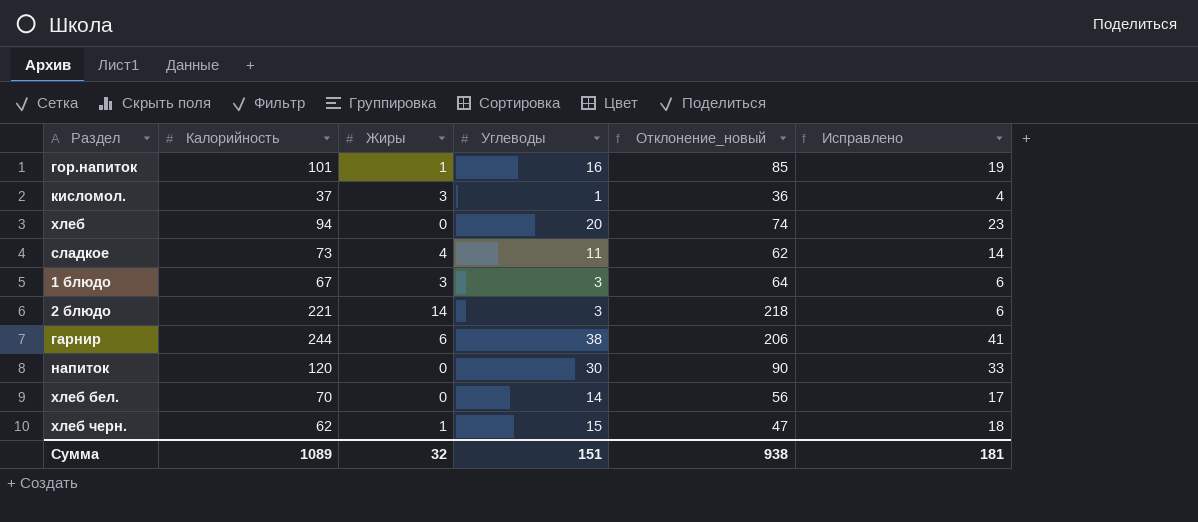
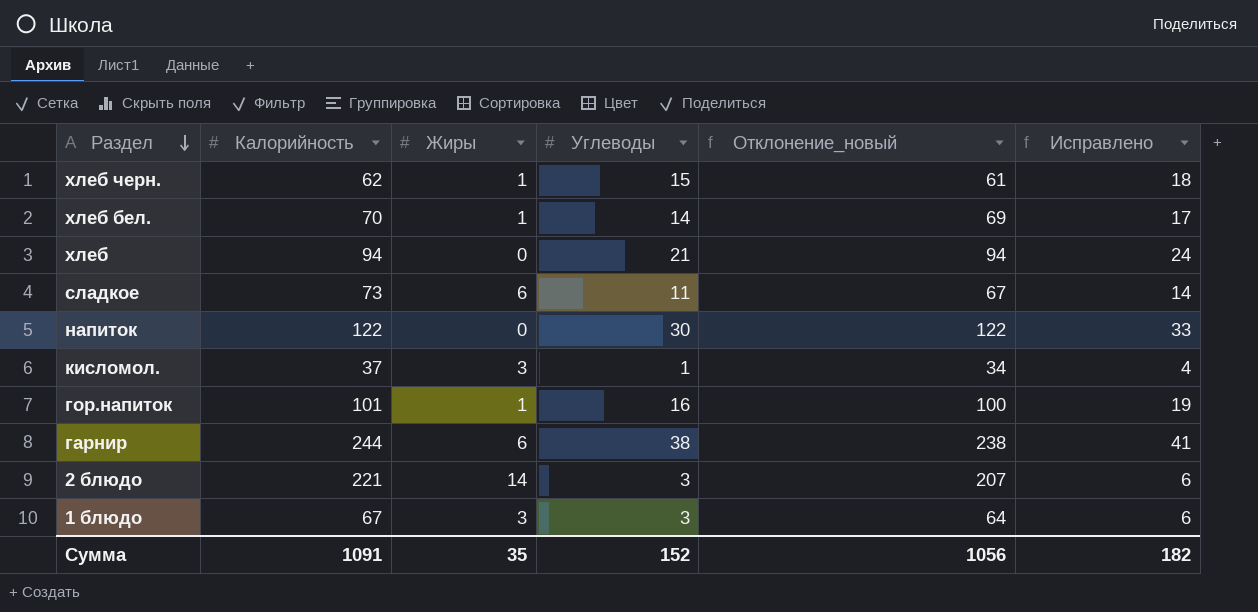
row order: none -> Раздел descending
column Отклонение_новый | formula: [Калорийность] - [Углеводы] -> [Калорийность] - [Жиры]
хлеб бел. | Жиры: 0 -> 1
хлеб | Углеводы: 20 -> 21
хлеб | Исправлено: 23 -> 24
сладкое | Жиры: 4 -> 6
напиток | Калорийность: 120 -> 122
Сумма | Калорийность: 1089 -> 1091
Сумма | Жиры: 32 -> 35
Сумма | Углеводы: 151 -> 152
Сумма | Отклонение_новый: 938 -> 1056
Сумма | Исправлено: 181 -> 182

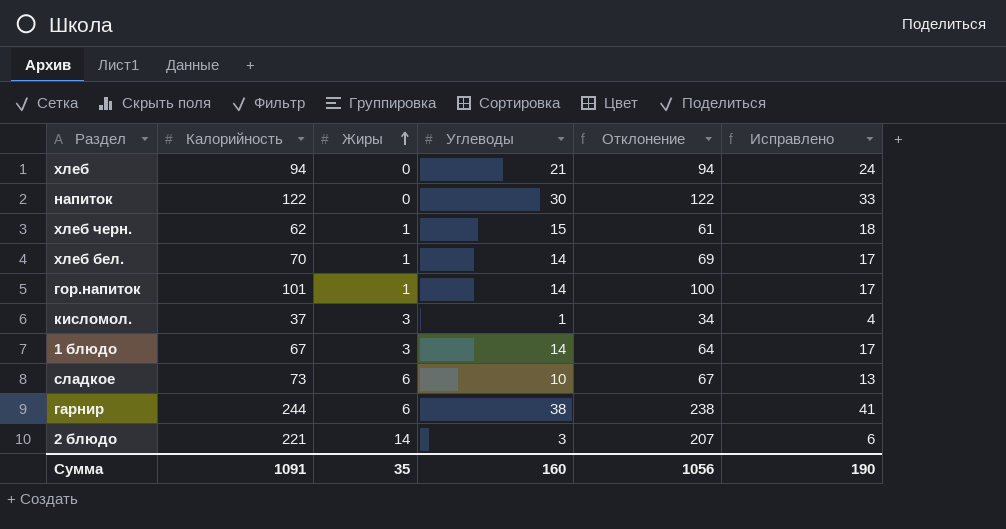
row order: Раздел descending -> Жиры ascending
column name: Отклонение_новый -> Отклонение
гор.напиток | Углеводы: 16 -> 14
гор.напиток | Исправлено: 19 -> 17
1 блюдо | Углеводы: 3 -> 14
1 блюдо | Исправлено: 6 -> 17
сладкое | Углеводы: 11 -> 10
сладкое | Исправлено: 14 -> 13
Сумма | Углеводы: 152 -> 160
Сумма | Исправлено: 182 -> 190

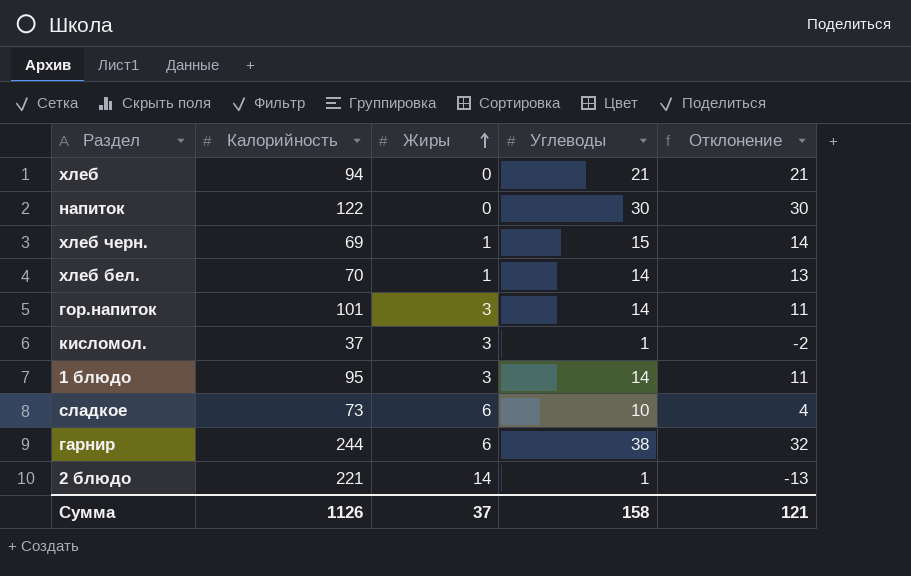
column Исправлено | formula: [Углеводы] + 3 -> none
column Отклонение | formula: [Калорийность] - [Жиры] -> [Углеводы] - [Жиры]
хлеб черн. | Калорийность: 62 -> 69
гор.напиток | Жиры: 1 -> 3
1 блюдо | Калорийность: 67 -> 95
2 блюдо | Углеводы: 3 -> 1
Сумма | Калорийность: 1091 -> 1126
Сумма | Жиры: 35 -> 37
Сумма | Углеводы: 160 -> 158
Сумма | Отклонение: 1056 -> 121

